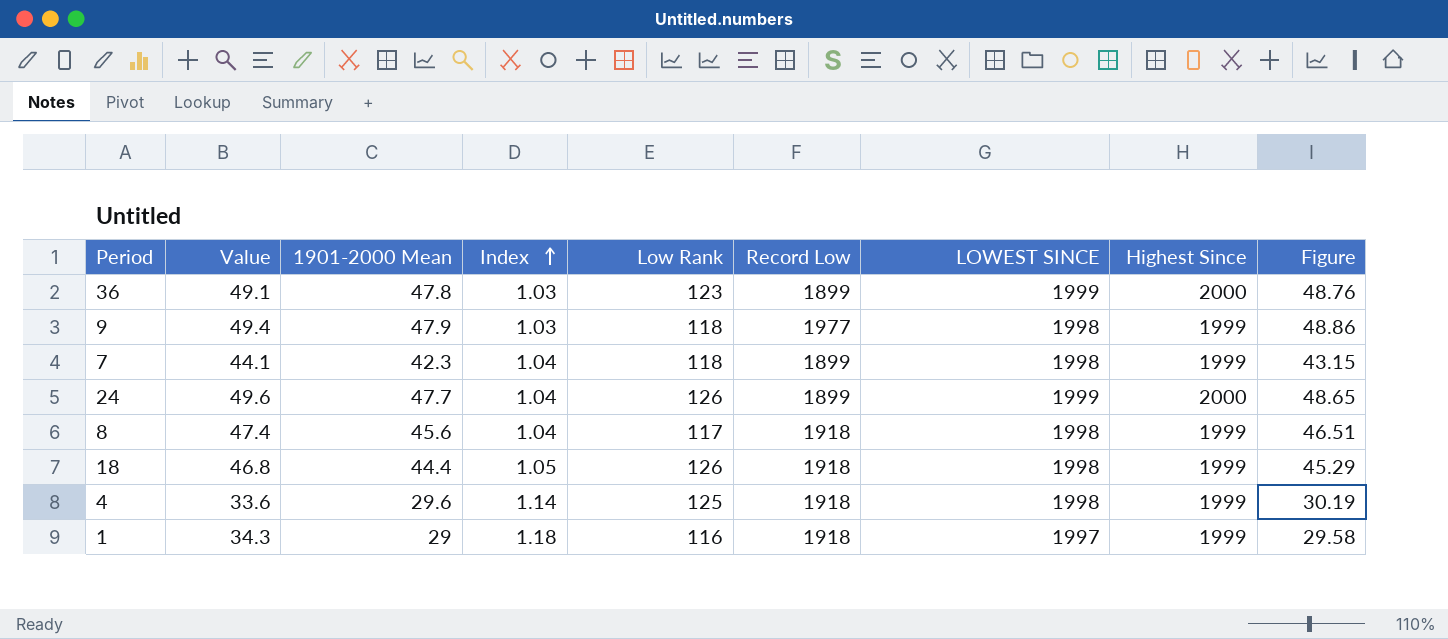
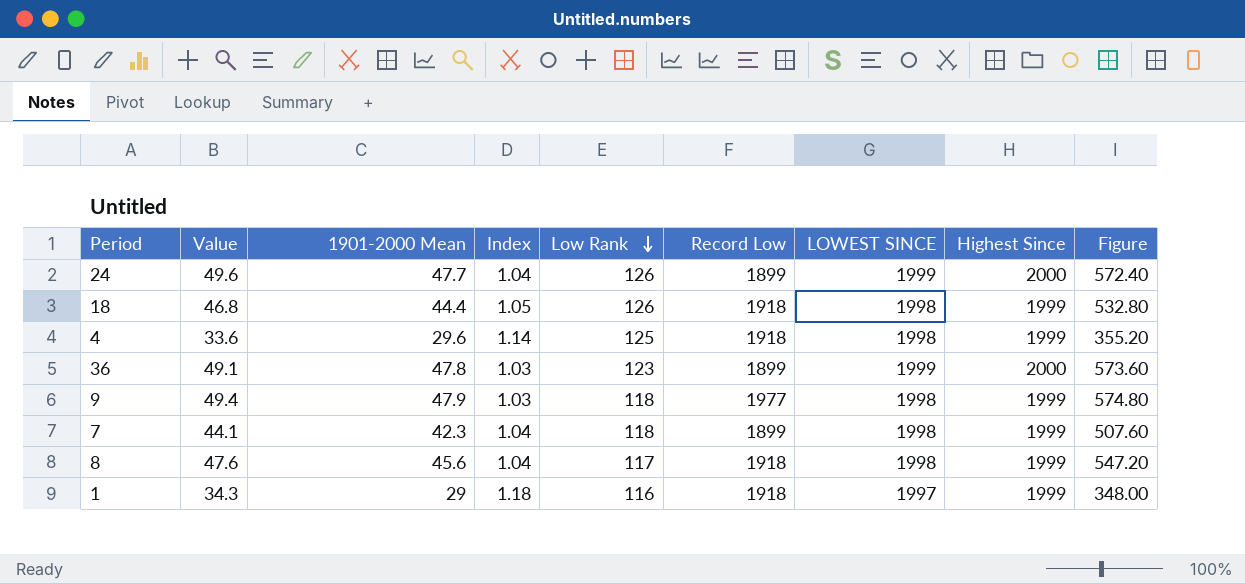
row order: Index ascending -> Low Rank descending
column Figure | formula: [1901-2000 Mean] * 1.02 -> [1901-2000 Mean] * 12
8 | Value: 47.4 -> 47.6

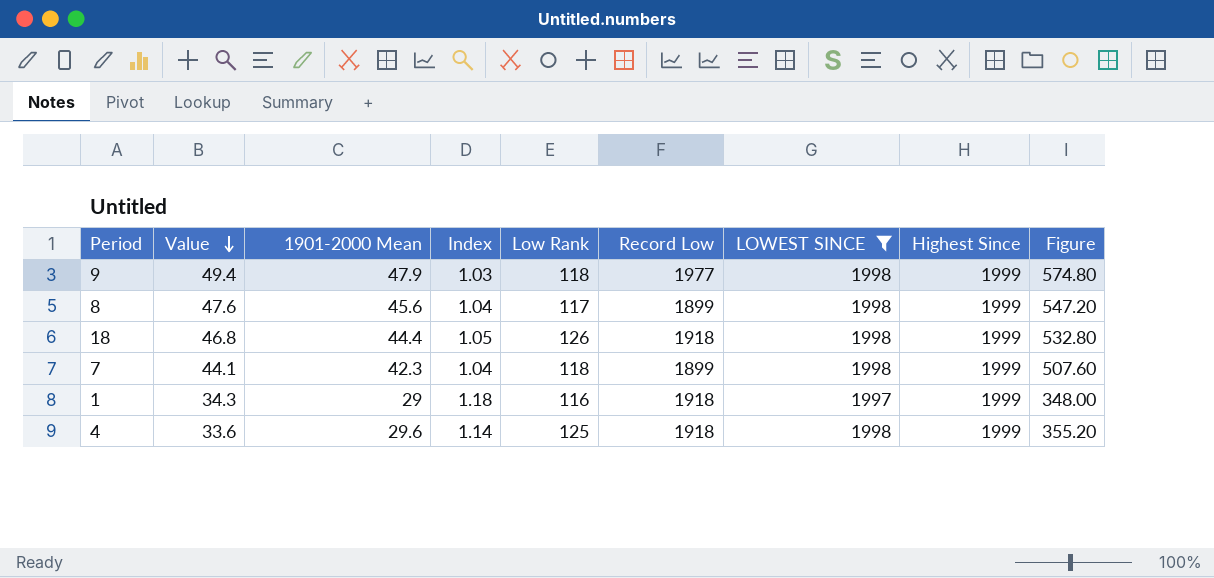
filter: none -> LOWEST SINCE != 1999
row order: Low Rank descending -> Value descending
8 | Record Low: 1918 -> 1899

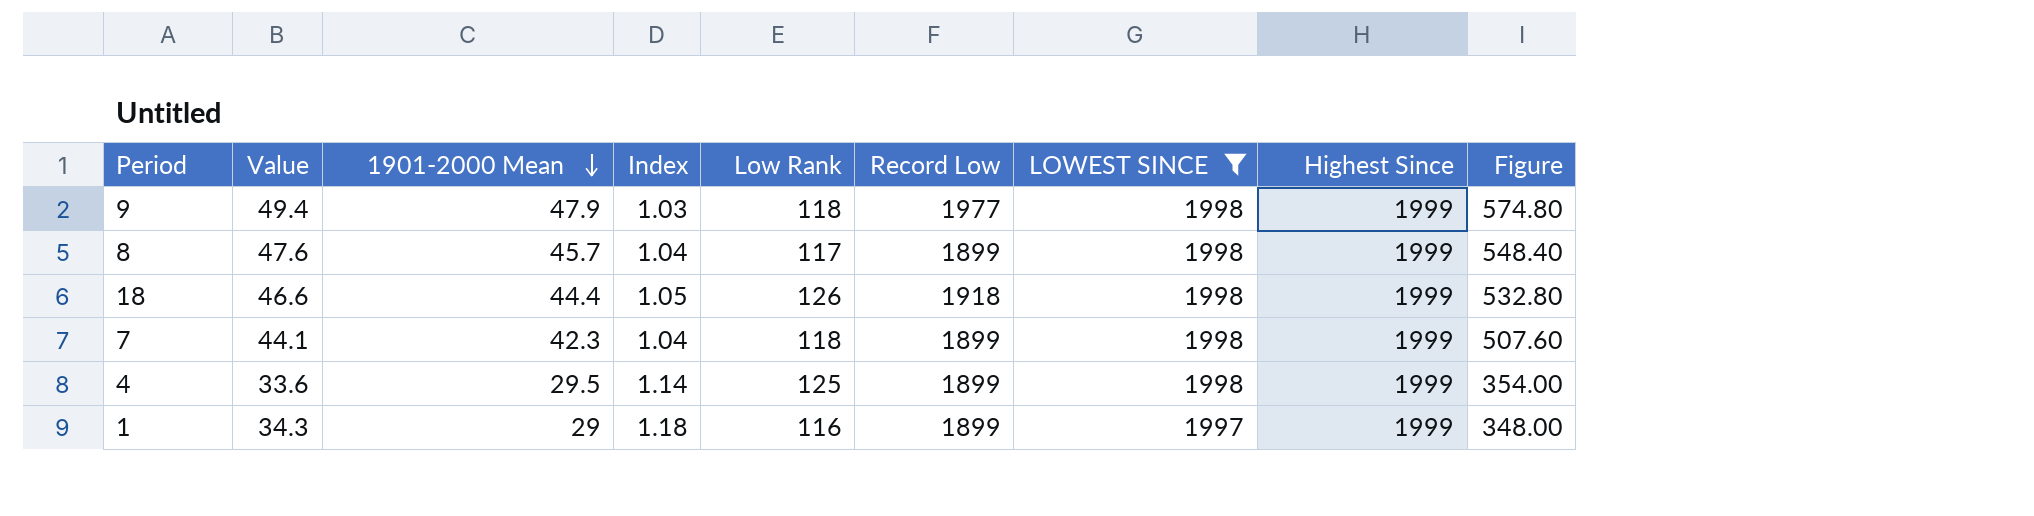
row order: Value descending -> 1901-2000 Mean descending
8 | 1901-2000 Mean: 45.6 -> 45.7
8 | Figure: 547.20 -> 548.40
18 | Value: 46.8 -> 46.6
4 | 1901-2000 Mean: 29.6 -> 29.5
4 | Record Low: 1918 -> 1899
4 | Figure: 355.20 -> 354.00
1 | Record Low: 1918 -> 1899

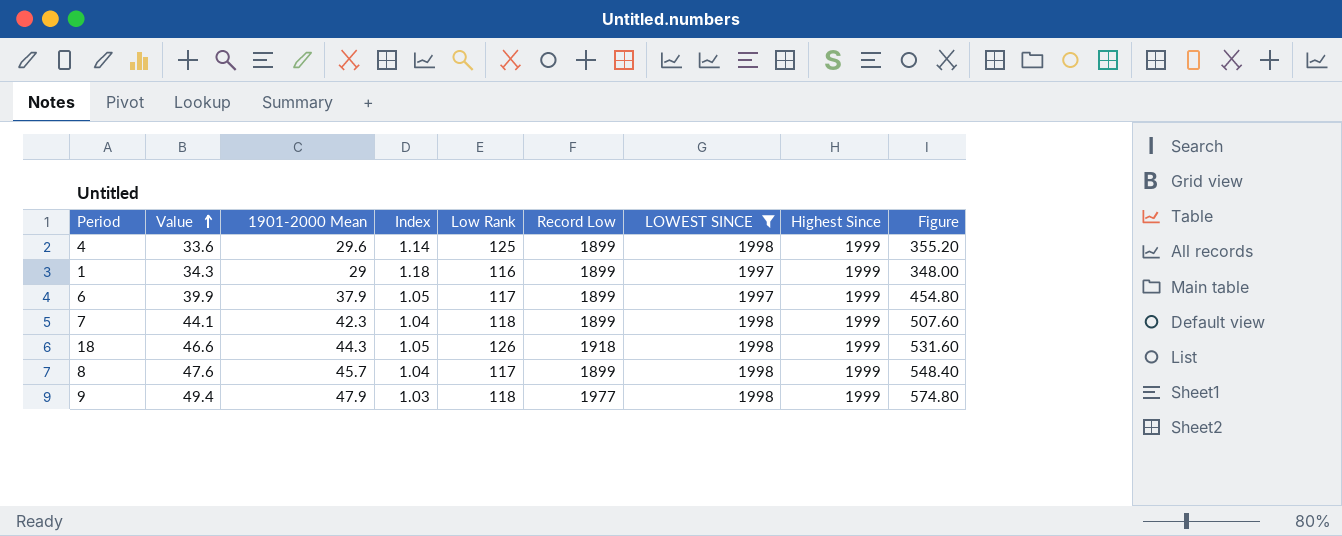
row order: 1901-2000 Mean descending -> Value ascending
4 | 1901-2000 Mean: 29.5 -> 29.6
4 | Figure: 354.00 -> 355.20
row 6: none -> 39.9 | 37.9 | 1.05 | 117 | 1899 | 1997 | 1999 | 454.80
18 | 1901-2000 Mean: 44.4 -> 44.3
18 | Figure: 532.80 -> 531.60

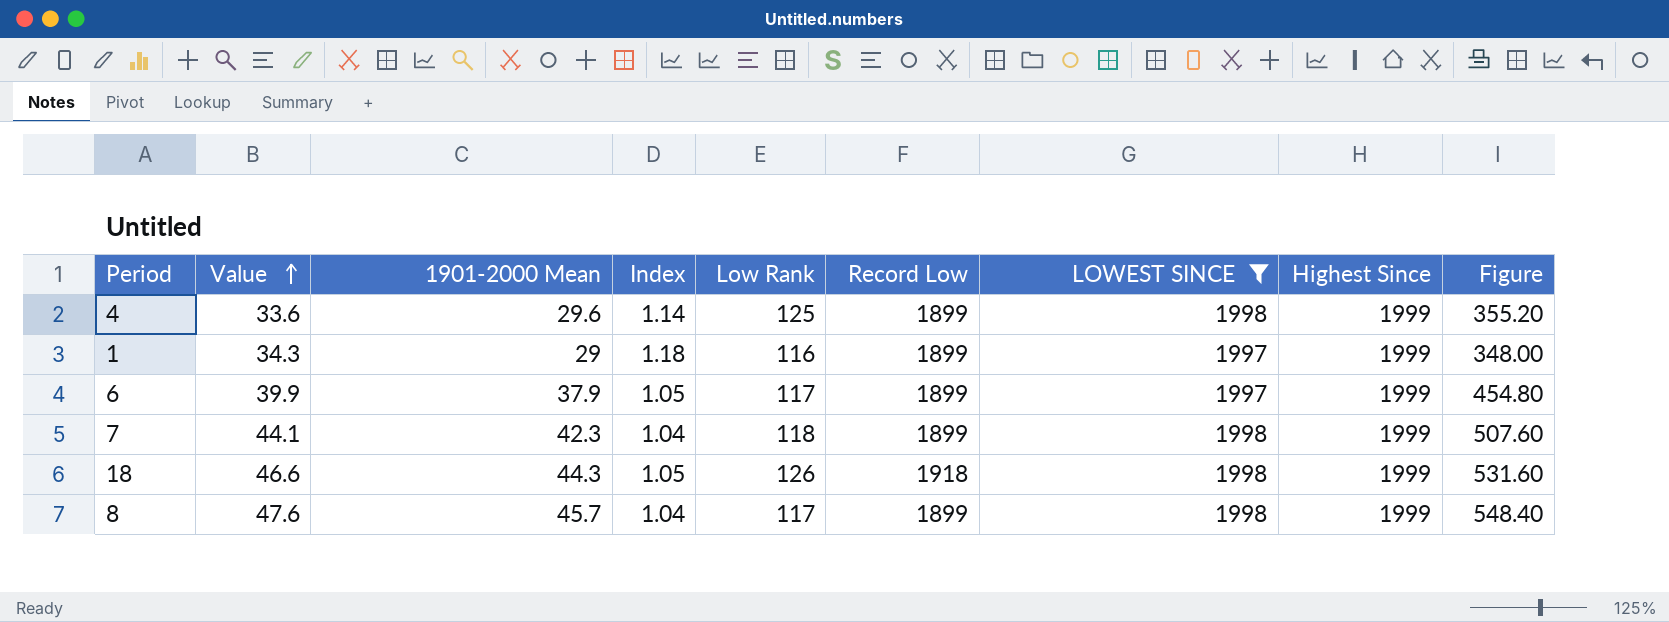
row 9: 49.4 | 47.9 | 1.03 | 118 | 1977 | 1998 | 1999 | 574.80 -> none

